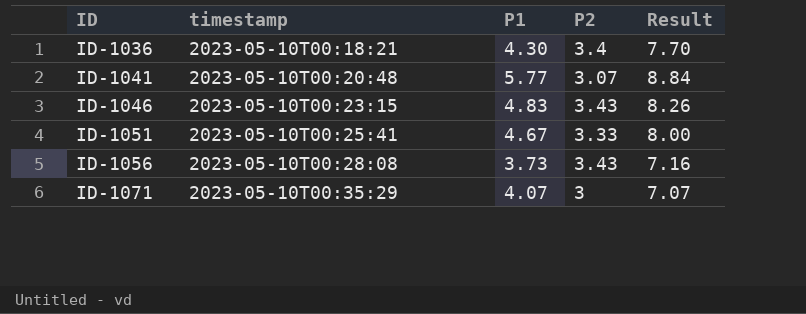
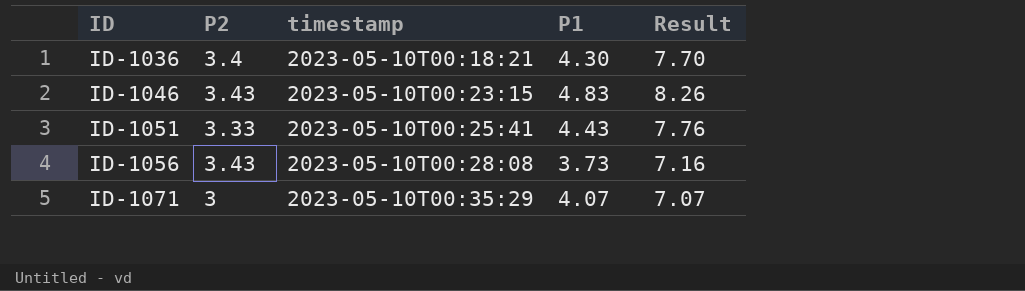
column P2 | position: 4 -> 2
row ID-1041: 2023-05-10T00:20:48 | 5.77 | 3.07 | 8.84 -> none
ID-1051 | P1: 4.67 -> 4.43
ID-1051 | Result: 8.00 -> 7.76

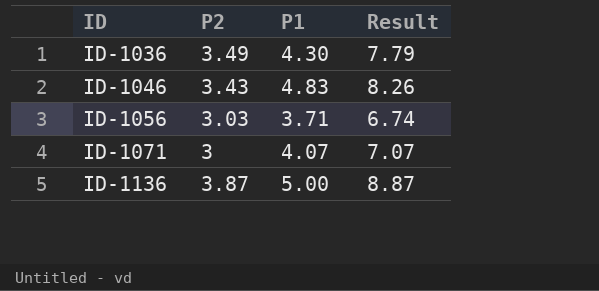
column timestamp | position: 3 -> none
row ID-1051: 3.33 | 2023-05-10T00:25:41 | 4.43 | 7.76 -> none
ID-1036 | P2: 3.4 -> 3.49
ID-1036 | Result: 7.70 -> 7.79
ID-1056 | P2: 3.43 -> 3.03
ID-1056 | P1: 3.73 -> 3.71
ID-1056 | Result: 7.16 -> 6.74
row ID-1136: none -> 3.87 | 5.00 | 8.87

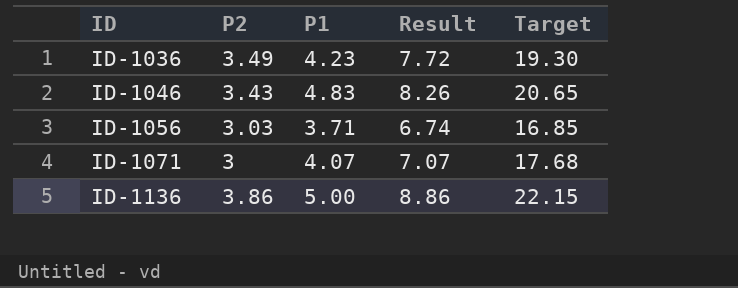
column Target | formula: none -> [Result] * 2.5
ID-1036 | P1: 4.30 -> 4.23
ID-1036 | Result: 7.79 -> 7.72
ID-1136 | P2: 3.87 -> 3.86
ID-1136 | Result: 8.87 -> 8.86

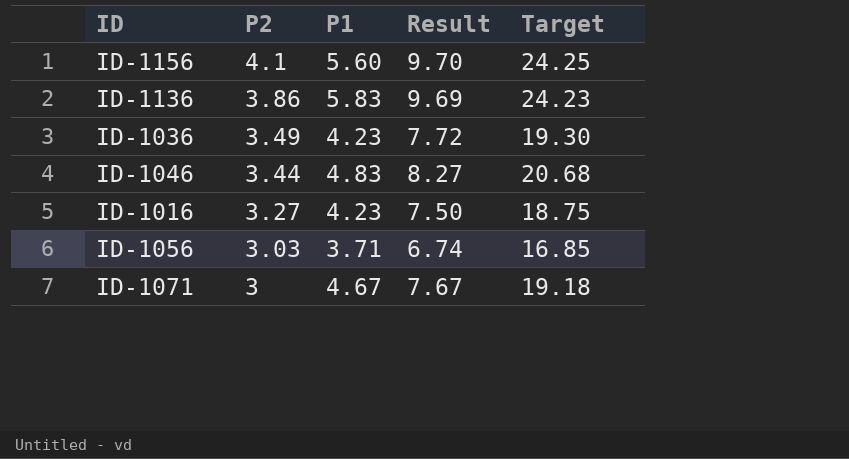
row order: ID ascending -> P2 descending
row ID-1156: none -> 4.1 | 5.60 | 9.70 | 24.25
ID-1136 | P1: 5.00 -> 5.83
ID-1136 | Result: 8.86 -> 9.69
ID-1136 | Target: 22.15 -> 24.23
ID-1046 | P2: 3.43 -> 3.44
ID-1046 | Result: 8.26 -> 8.27
ID-1046 | Target: 20.65 -> 20.68
row ID-1016: none -> 3.27 | 4.23 | 7.50 | 18.75
ID-1071 | P1: 4.07 -> 4.67
ID-1071 | Result: 7.07 -> 7.67
ID-1071 | Target: 17.68 -> 19.18

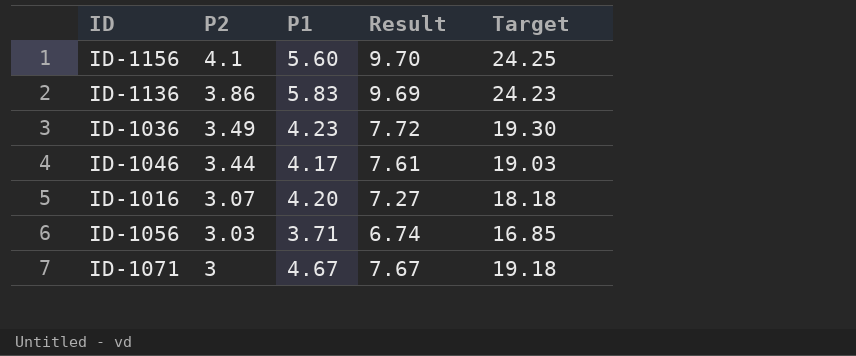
ID-1046 | P1: 4.83 -> 4.17
ID-1046 | Result: 8.27 -> 7.61
ID-1046 | Target: 20.68 -> 19.03
ID-1016 | P2: 3.27 -> 3.07
ID-1016 | P1: 4.23 -> 4.20
ID-1016 | Result: 7.50 -> 7.27
ID-1016 | Target: 18.75 -> 18.18

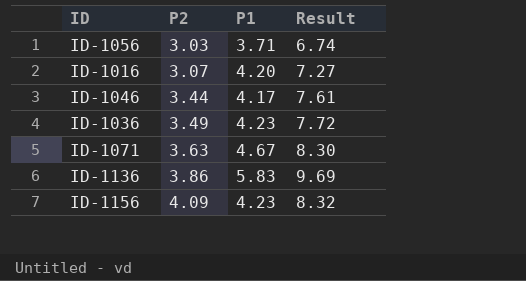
row order: P2 descending -> P2 ascending
column Target | formula: [Result] * 2.5 -> none
ID-1071 | P2: 3 -> 3.63
ID-1071 | Result: 7.67 -> 8.30
ID-1156 | P2: 4.1 -> 4.09
ID-1156 | P1: 5.60 -> 4.23
ID-1156 | Result: 9.70 -> 8.32

